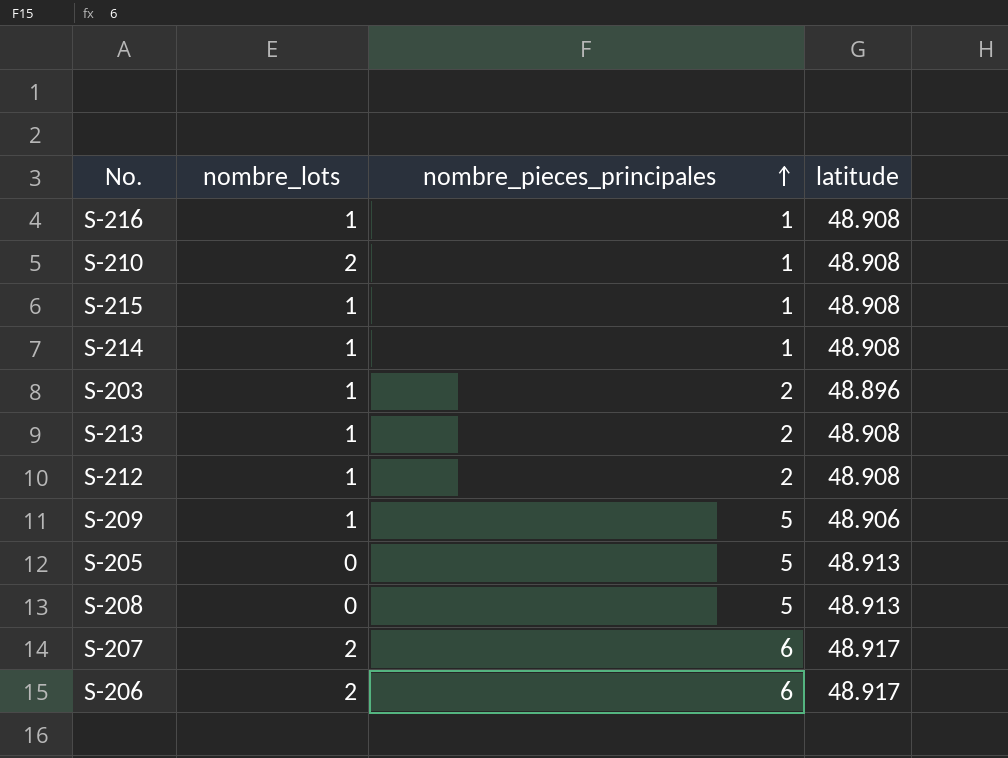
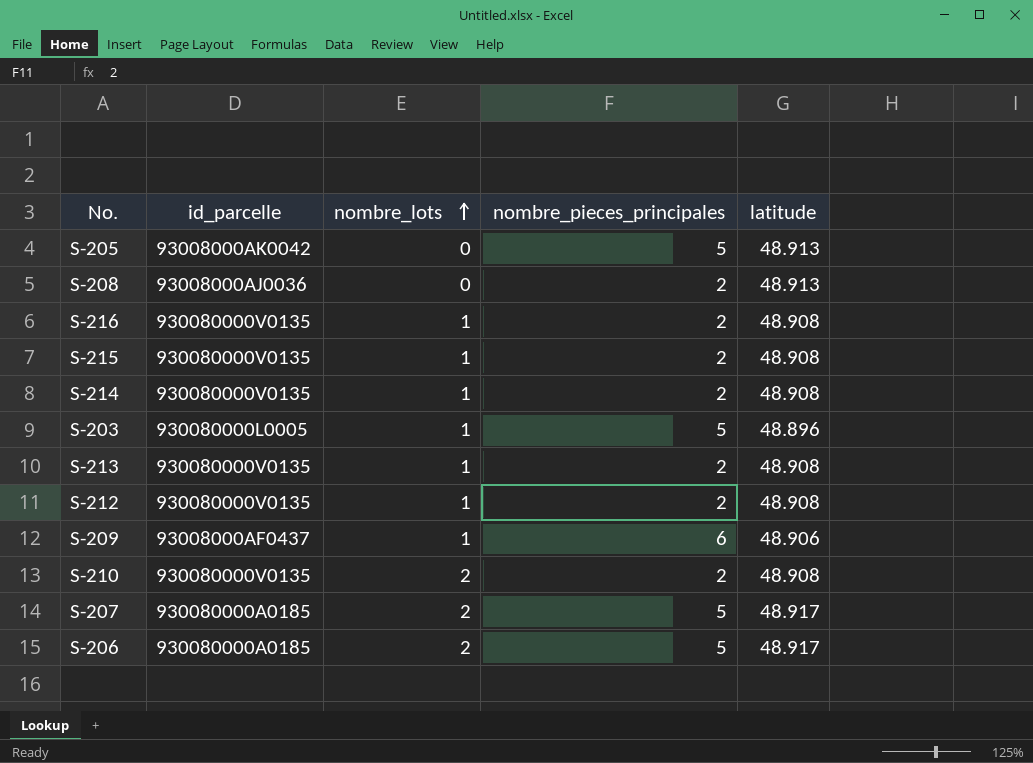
row order: nombre_pieces_principales ascending -> nombre_lots ascending
column id_parcelle | position: none -> 2
S-208 | nombre_pieces_principales: 5 -> 2
S-216 | nombre_pieces_principales: 1 -> 2
S-215 | nombre_pieces_principales: 1 -> 2
S-214 | nombre_pieces_principales: 1 -> 2
S-203 | nombre_pieces_principales: 2 -> 5
S-209 | nombre_pieces_principales: 5 -> 6
S-210 | nombre_pieces_principales: 1 -> 2
S-207 | nombre_pieces_principales: 6 -> 5
S-206 | nombre_pieces_principales: 6 -> 5

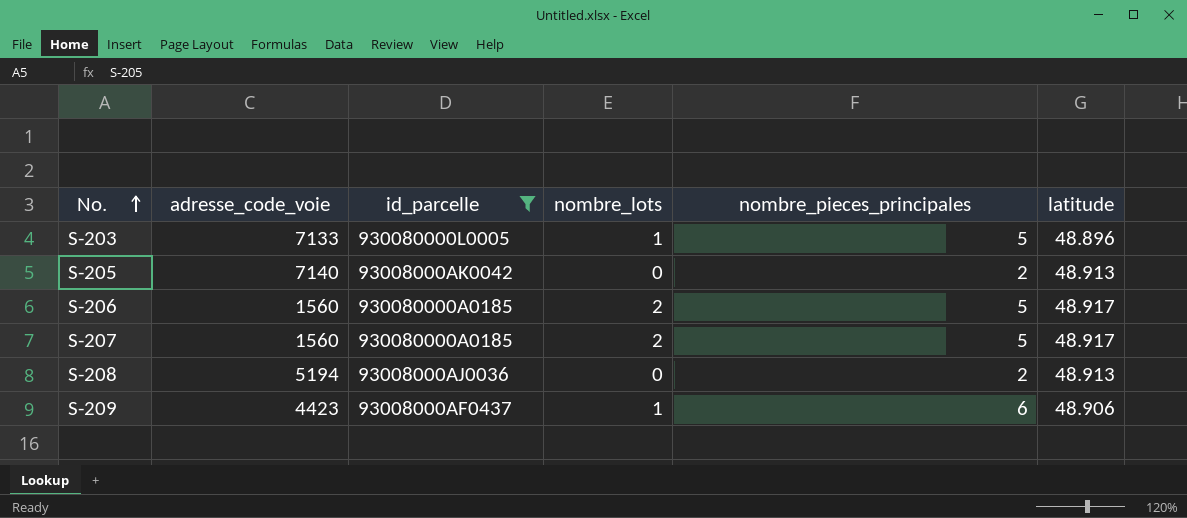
filter: none -> id_parcelle != 930080000V0135
row order: nombre_lots ascending -> No. ascending
column adresse_code_voie | position: none -> 2
S-205 | nombre_pieces_principales: 5 -> 2

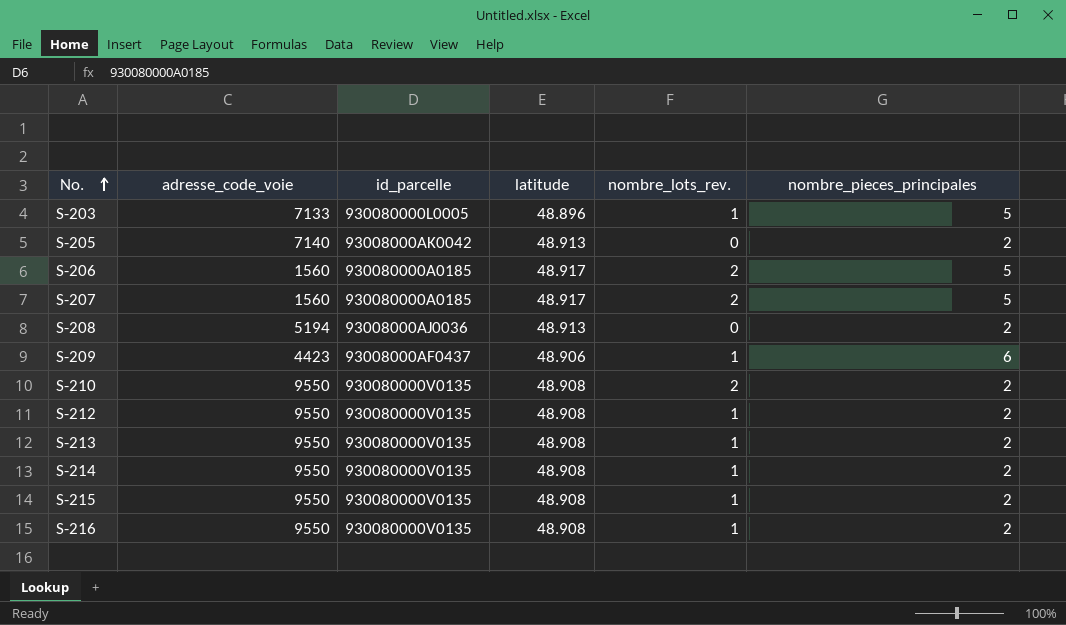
filter: id_parcelle != 930080000V0135 -> none
column latitude | position: 6 -> 4
column name: nombre_lots -> nombre_lots_rev.

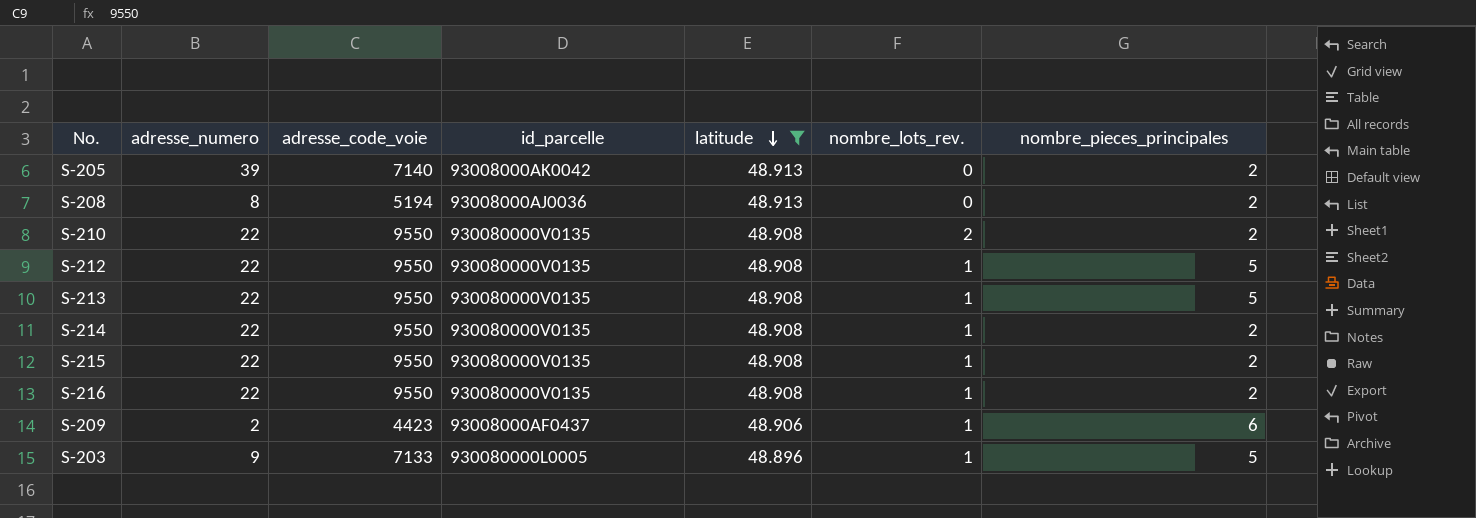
filter: none -> latitude != 48.917
row order: No. ascending -> latitude descending
column adresse_numero | position: none -> 2
S-212 | nombre_pieces_principales: 2 -> 5
S-213 | nombre_pieces_principales: 2 -> 5

